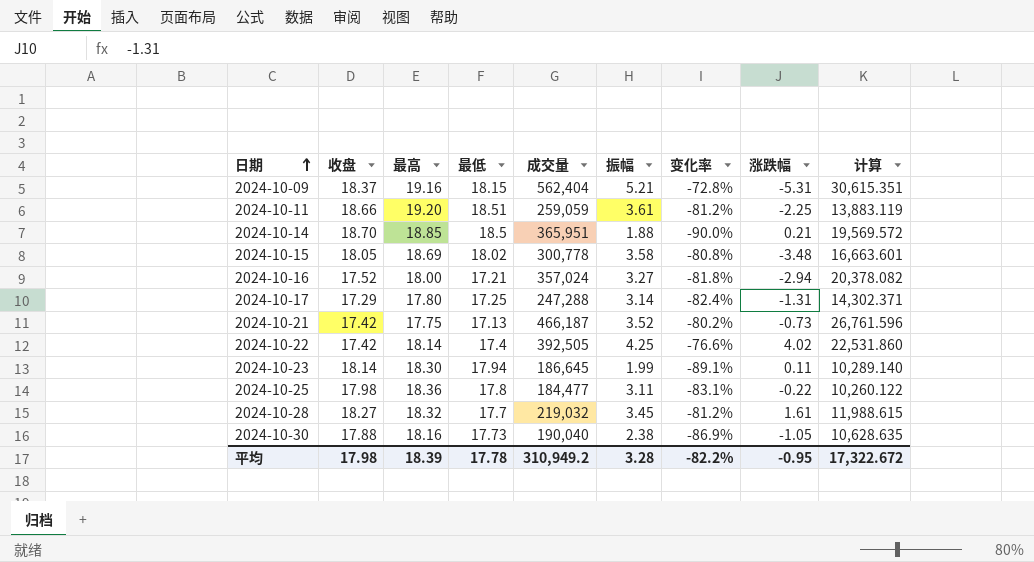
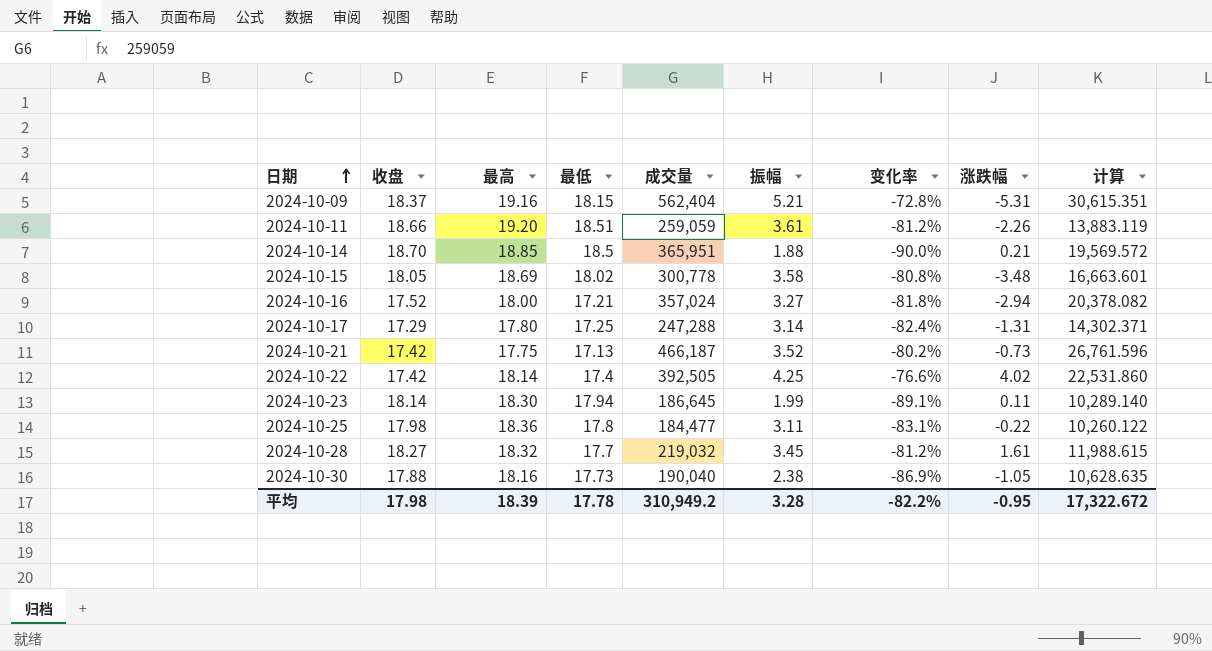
2024-10-11 | 涨跌幅: -2.25 -> -2.26

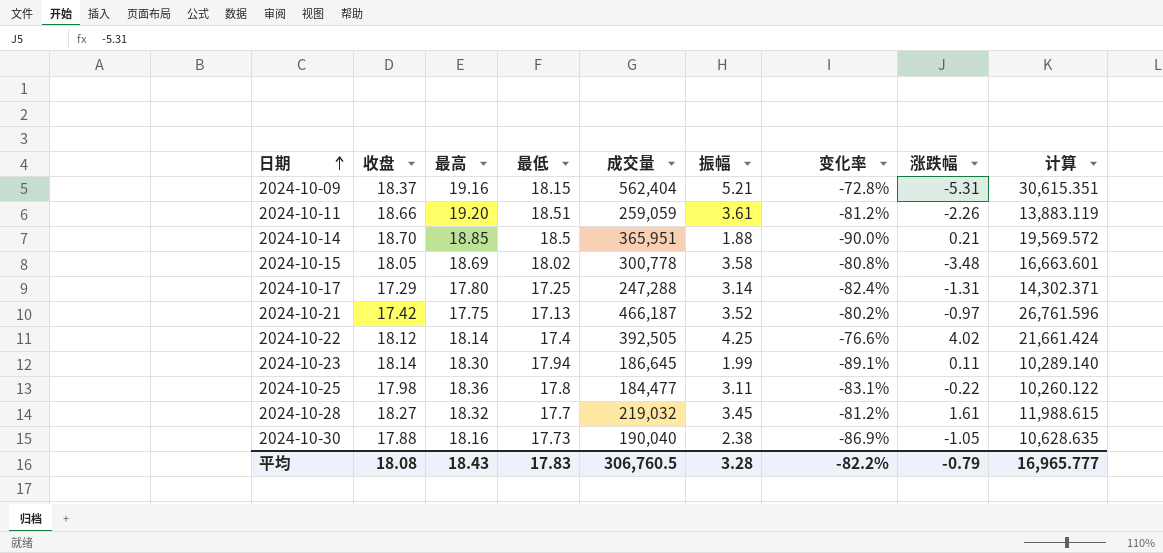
row 2024-10-16: 17.52 | 18.00 | 17.21 | 357,024 | 3.27 | -81.8% | -2.94 | 20,378.082 -> none
2024-10-21 | 涨跌幅: -0.73 -> -0.97
2024-10-22 | 收盘: 17.42 -> 18.12
2024-10-22 | 计算: 22,531.860 -> 21,661.424
平均 | 收盘: 17.98 -> 18.08
平均 | 最高: 18.39 -> 18.43
平均 | 最低: 17.78 -> 17.83
平均 | 成交量: 310,949.2 -> 306,760.5
平均 | 涨跌幅: -0.95 -> -0.79
平均 | 计算: 17,322.672 -> 16,965.777

